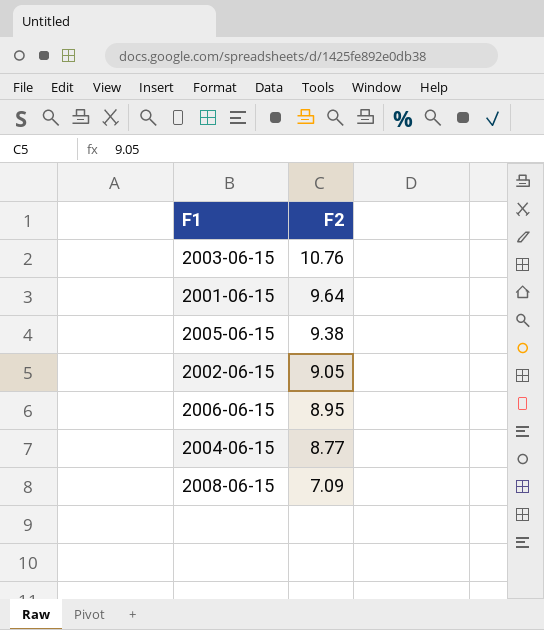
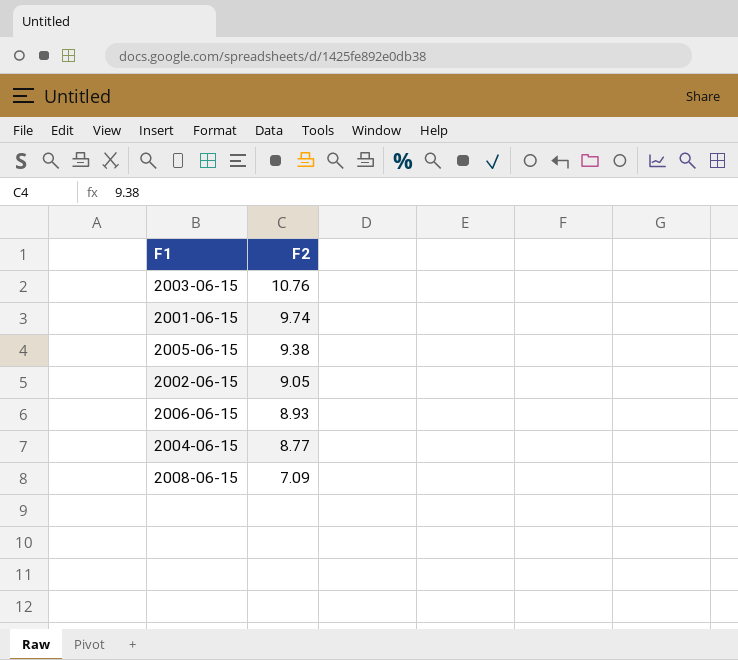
2001-06-15 | F2: 9.64 -> 9.74
2006-06-15 | F2: 8.95 -> 8.93

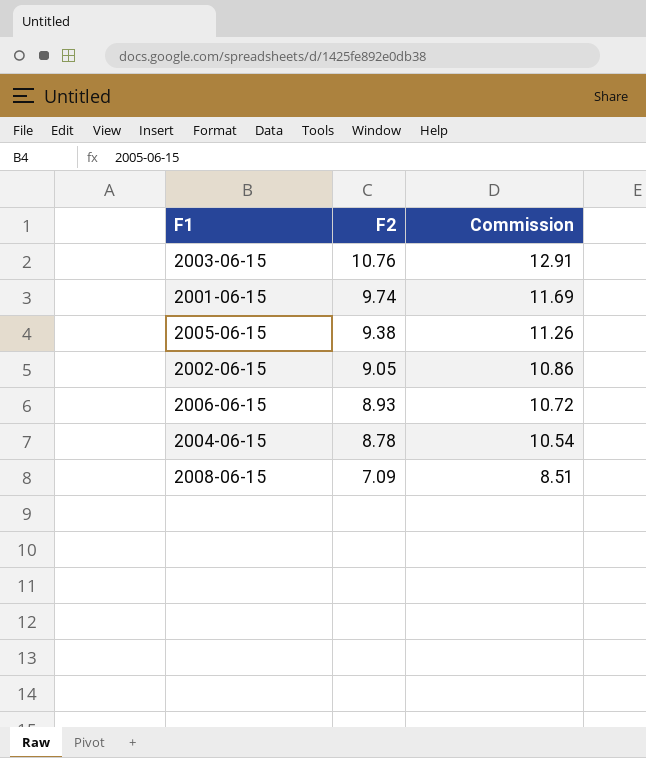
column Commission | formula: none -> [F2] * 1.2
2004-06-15 | F2: 8.77 -> 8.78

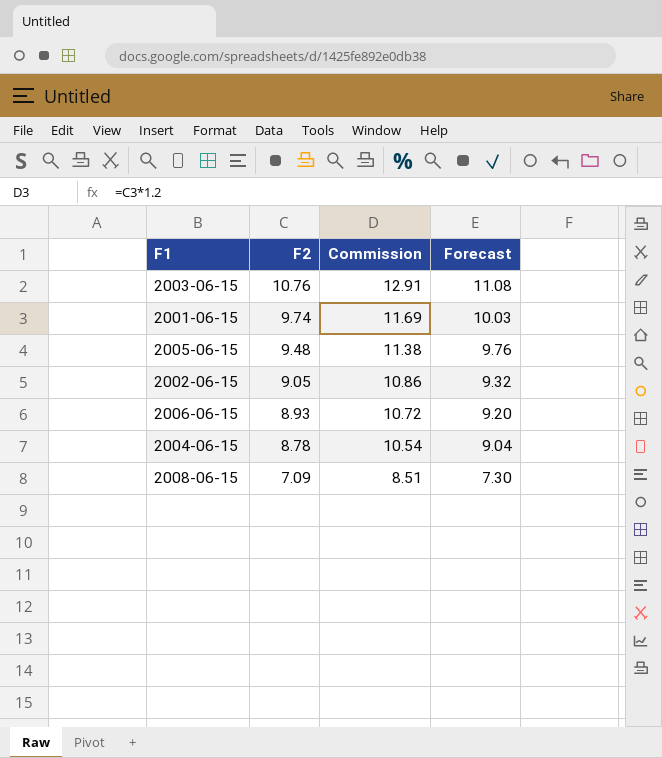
column Forecast | formula: none -> [F2] * 1.03
2005-06-15 | F2: 9.38 -> 9.48
2005-06-15 | Commission: 11.26 -> 11.38

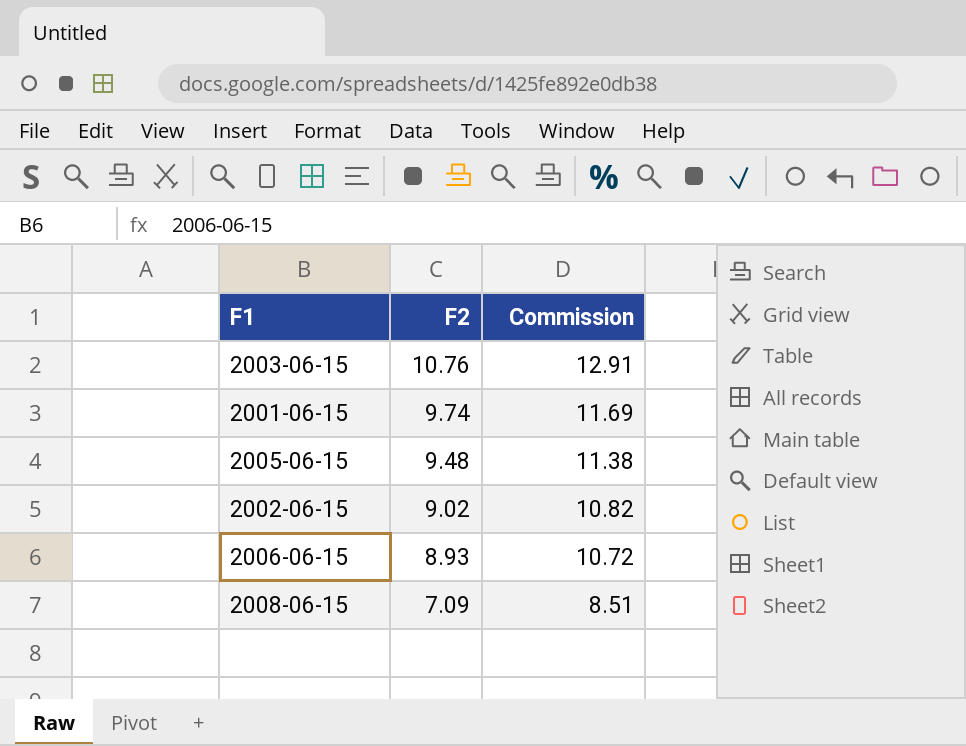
column Forecast | formula: [F2] * 1.03 -> none
row 2004-06-15: 8.78 | 10.54 | 9.04 -> none
2002-06-15 | F2: 9.05 -> 9.02
2002-06-15 | Commission: 10.86 -> 10.82

